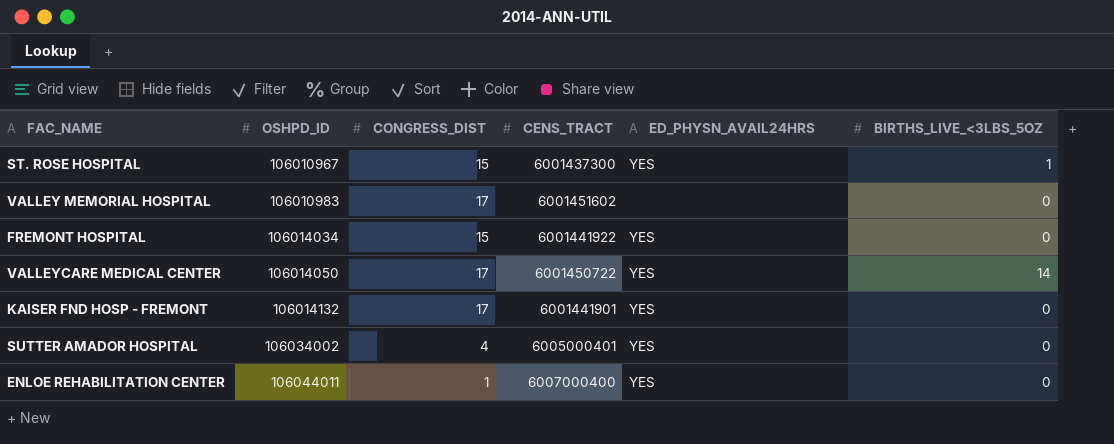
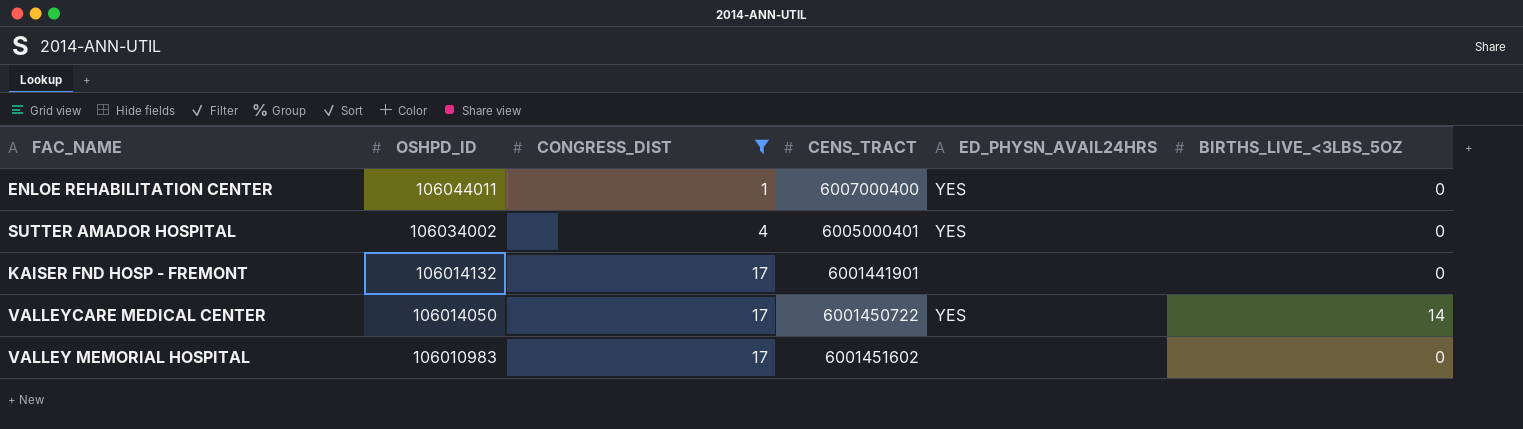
filter: none -> CONGRESS_DIST != 15
row order: OSHPD_ID ascending -> OSHPD_ID descending
KAISER FND HOSP - FREMONT | ED_PHYSN_AVAIL24HRS: YES -> none

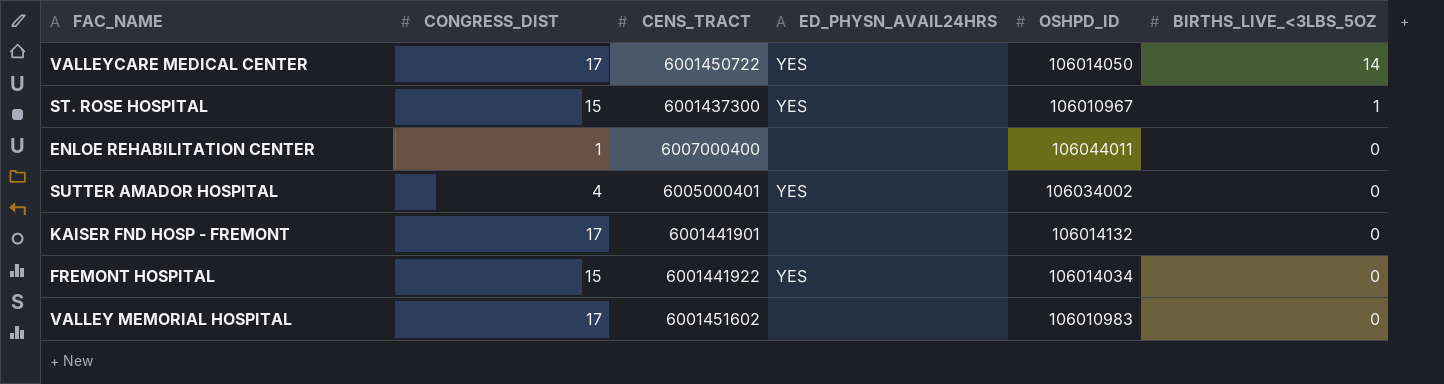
filter: CONGRESS_DIST != 15 -> none
row order: OSHPD_ID descending -> BIRTHS_LIVE_<3LBS_5OZ descending
column OSHPD_ID | position: 2 -> 5
ENLOE REHABILITATION CENTER | ED_PHYSN_AVAIL24HRS: YES -> none

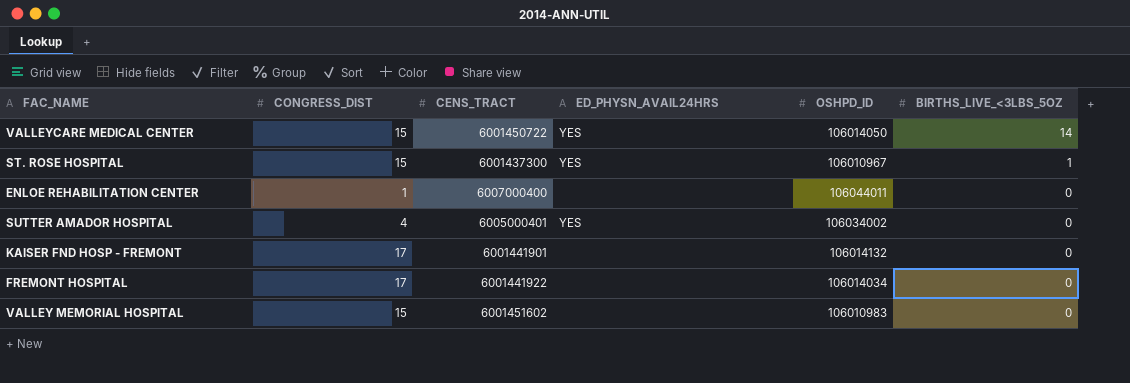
VALLEYCARE MEDICAL CENTER | CONGRESS_DIST: 17 -> 15
FREMONT HOSPITAL | CONGRESS_DIST: 15 -> 17
FREMONT HOSPITAL | ED_PHYSN_AVAIL24HRS: YES -> none
VALLEY MEMORIAL HOSPITAL | CONGRESS_DIST: 17 -> 15

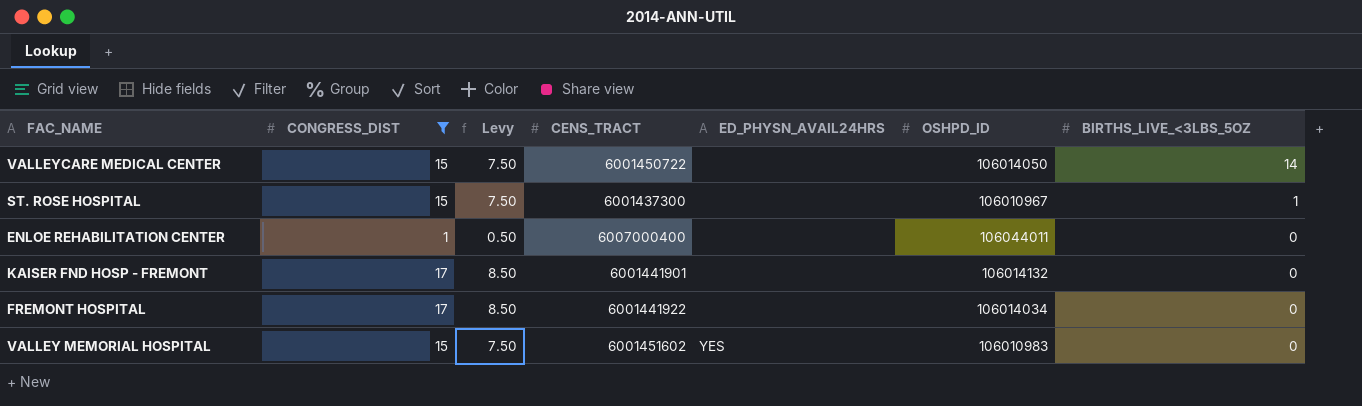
filter: none -> CONGRESS_DIST != 4
column Levy | formula: none -> [CONGRESS_DIST] * 0.5
VALLEYCARE MEDICAL CENTER | ED_PHYSN_AVAIL24HRS: YES -> none
ST. ROSE HOSPITAL | ED_PHYSN_AVAIL24HRS: YES -> none
VALLEY MEMORIAL HOSPITAL | ED_PHYSN_AVAIL24HRS: none -> YES

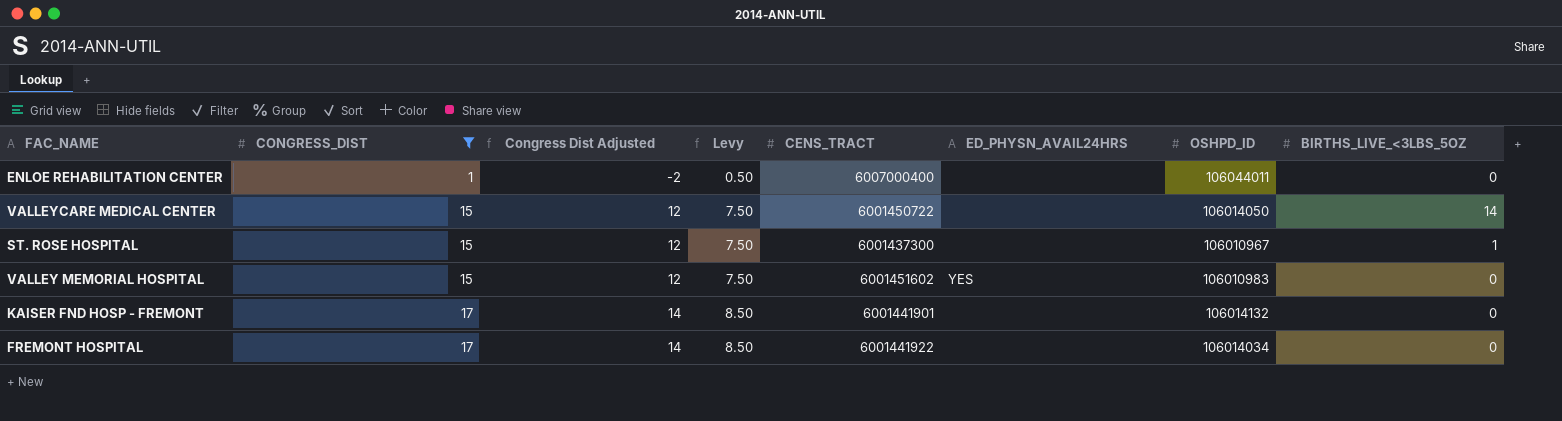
row order: BIRTHS_LIVE_<3LBS_5OZ descending -> CONGRESS_DIST ascending
column Congress Dist Adjusted | formula: none -> [CONGRESS_DIST] - 3

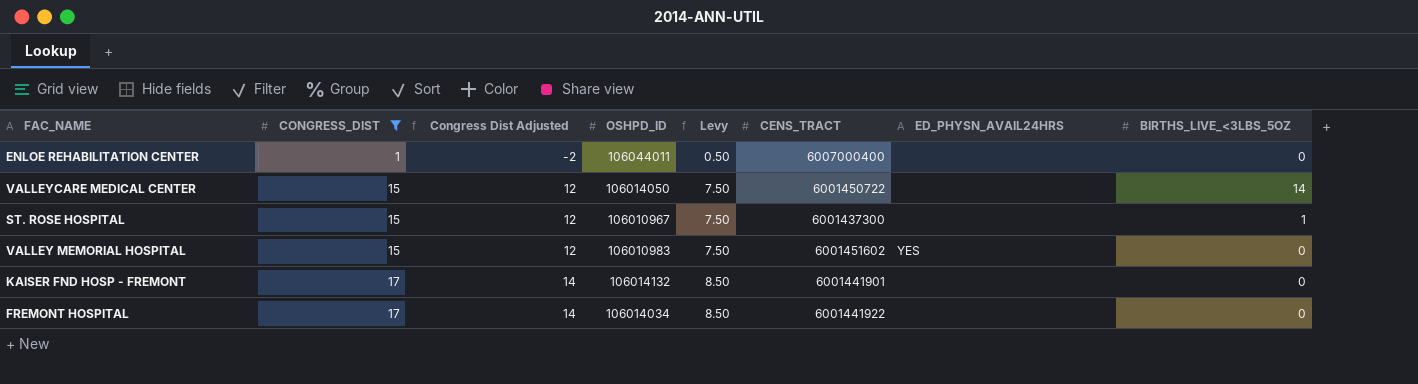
column OSHPD_ID | position: 7 -> 4

